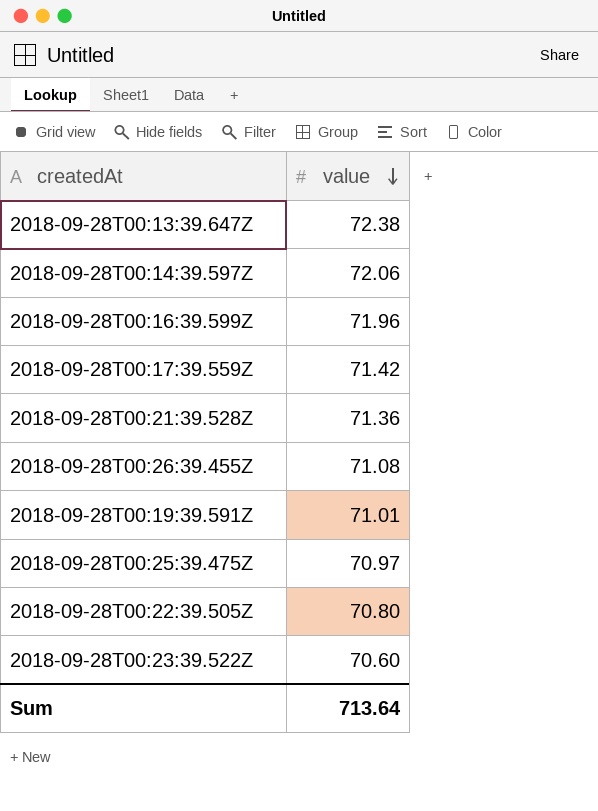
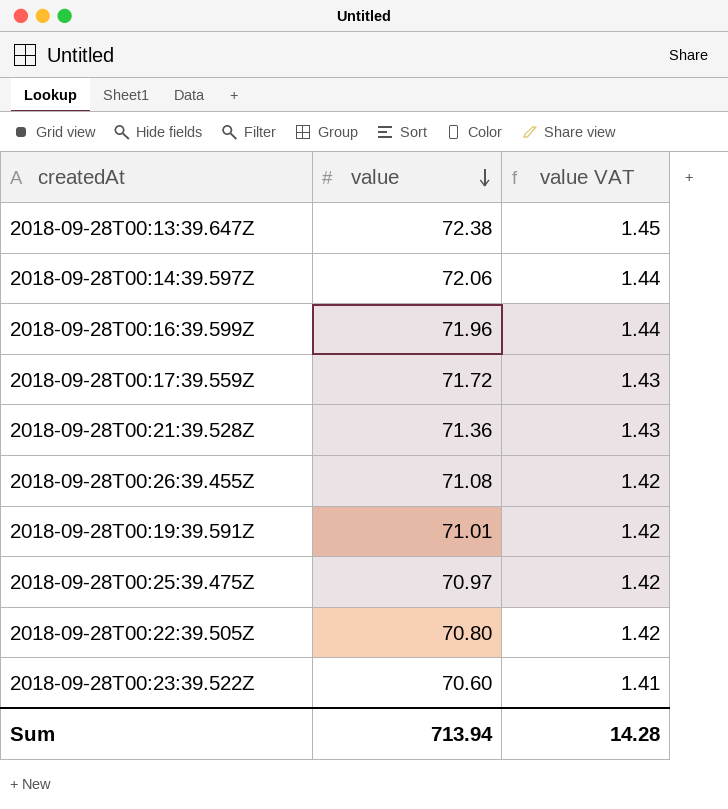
column value VAT | formula: none -> [value] * 0.02
2018-09-28T00:17:39.559Z | value: 71.42 -> 71.72
Sum | value: 713.64 -> 713.94

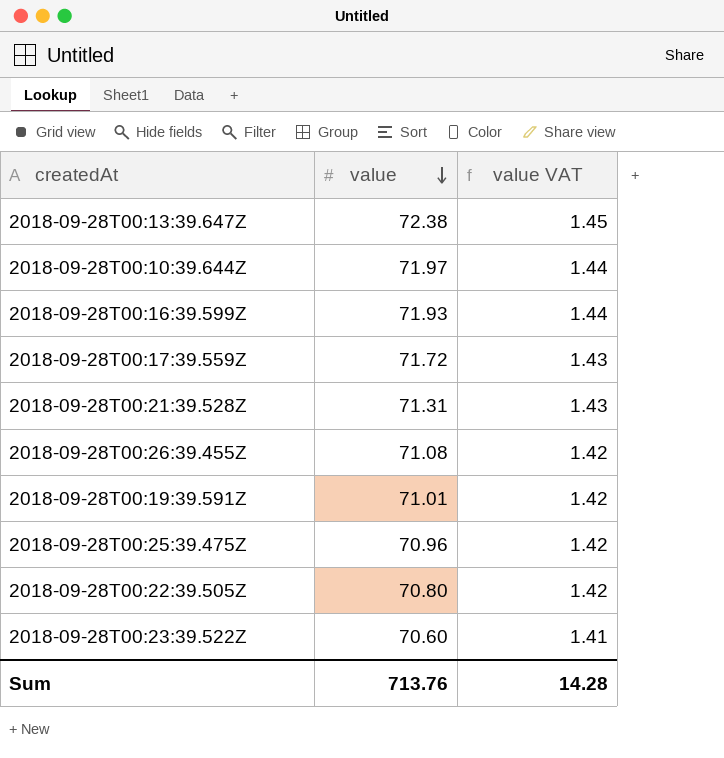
row 2018-09-28T00:14:39.597Z: 72.06 | 1.44 -> none
row 2018-09-28T00:10:39.644Z: none -> 71.97 | 1.44
2018-09-28T00:16:39.599Z | value: 71.96 -> 71.93
2018-09-28T00:21:39.528Z | value: 71.36 -> 71.31
2018-09-28T00:25:39.475Z | value: 70.97 -> 70.96
Sum | value: 713.94 -> 713.76

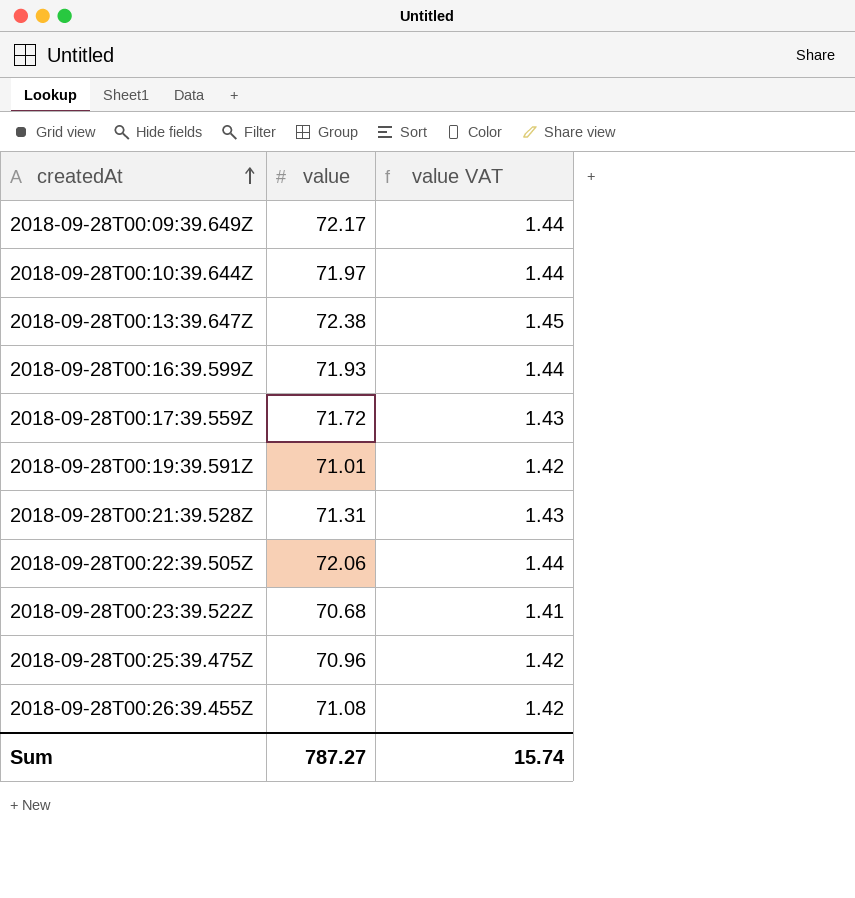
row order: value descending -> createdAt ascending
row 2018-09-28T00:09:39.649Z: none -> 72.17 | 1.44
2018-09-28T00:22:39.505Z | value: 70.80 -> 72.06
2018-09-28T00:22:39.505Z | value VAT: 1.42 -> 1.44
2018-09-28T00:23:39.522Z | value: 70.60 -> 70.68
Sum | value: 713.76 -> 787.27
Sum | value VAT: 14.28 -> 15.74

